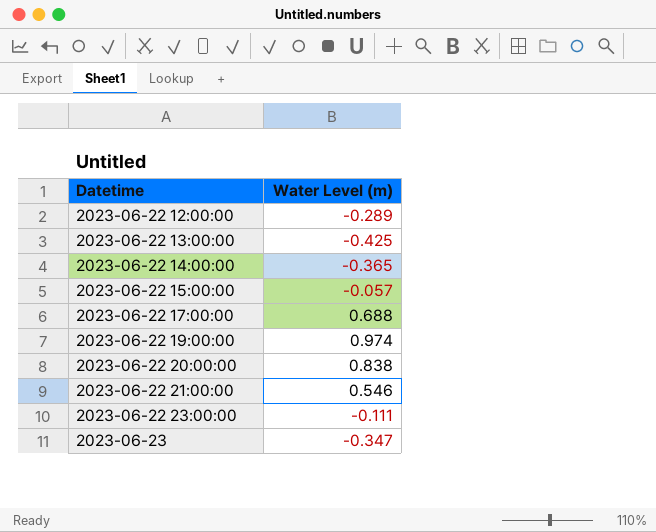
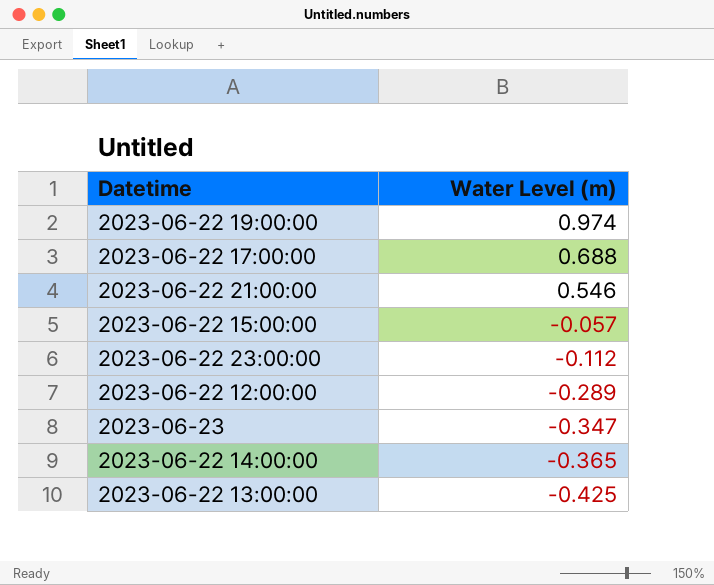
row order: Datetime ascending -> Water Level (m) descending
row 2023-06-22 20:00:00: 0.838 -> none
2023-06-22 23:00:00 | Water Level (m): -0.111 -> -0.112

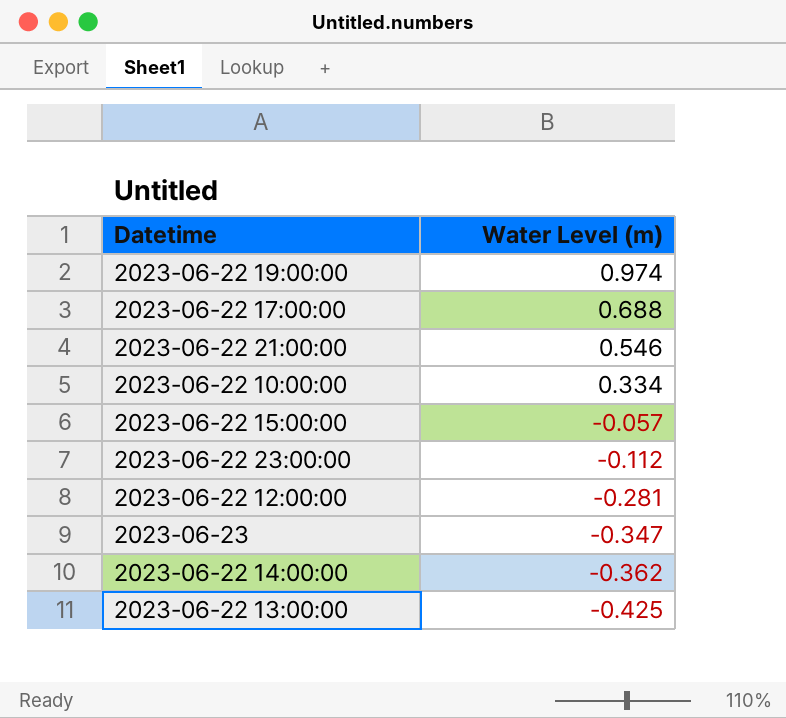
row 2023-06-22 10:00:00: none -> 0.334
2023-06-22 12:00:00 | Water Level (m): -0.289 -> -0.281
2023-06-22 14:00:00 | Water Level (m): -0.365 -> -0.362

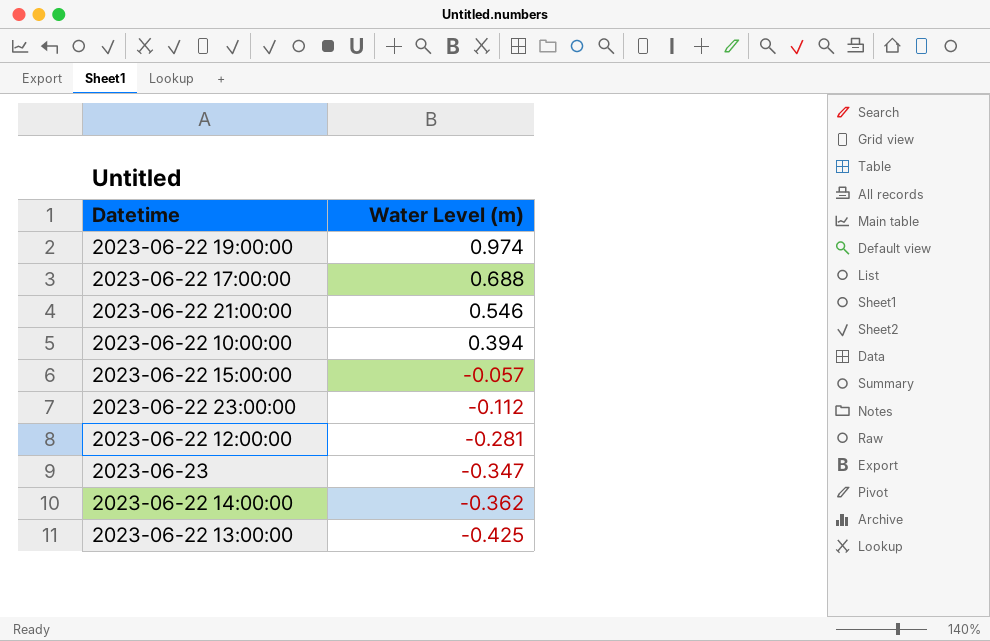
2023-06-22 10:00:00 | Water Level (m): 0.334 -> 0.394

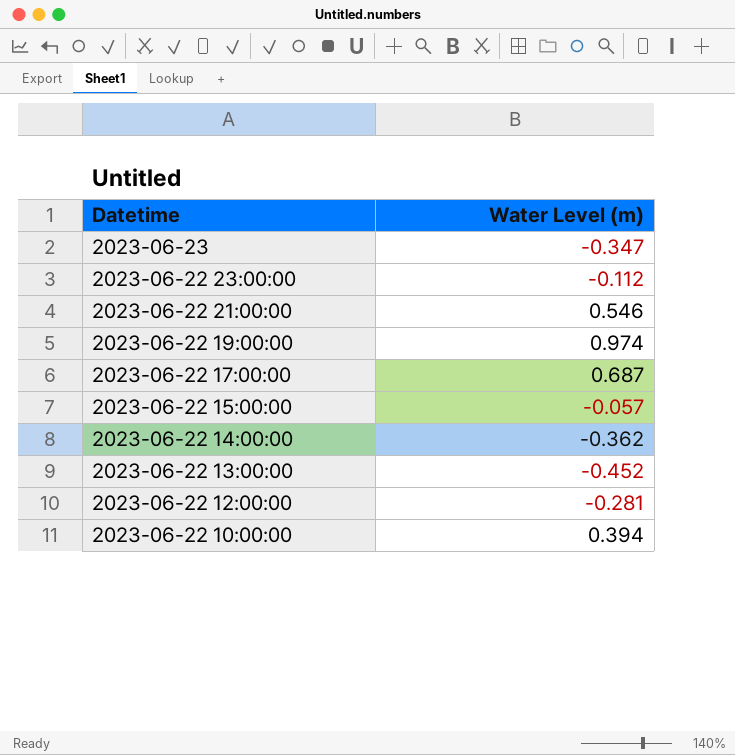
row order: Water Level (m) descending -> Datetime descending
2023-06-22 17:00:00 | Water Level (m): 0.688 -> 0.687
2023-06-22 13:00:00 | Water Level (m): -0.425 -> -0.452

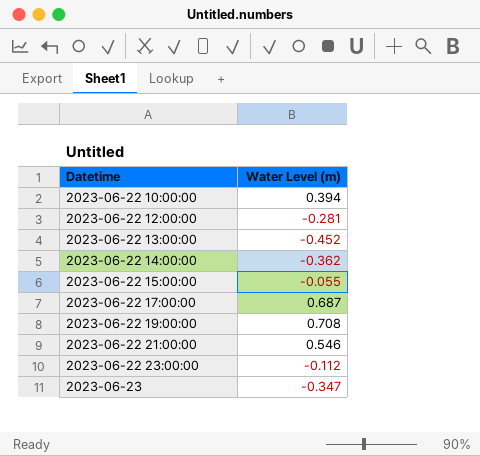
row order: Datetime descending -> Datetime ascending
2023-06-22 15:00:00 | Water Level (m): -0.057 -> -0.055
2023-06-22 19:00:00 | Water Level (m): 0.974 -> 0.708

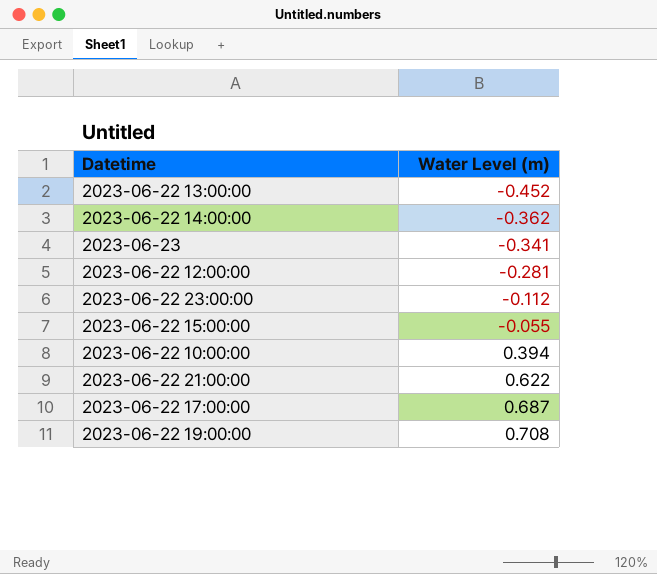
row order: Datetime ascending -> Water Level (m) ascending
2023-06-23 | Water Level (m): -0.347 -> -0.341
2023-06-22 21:00:00 | Water Level (m): 0.546 -> 0.622

